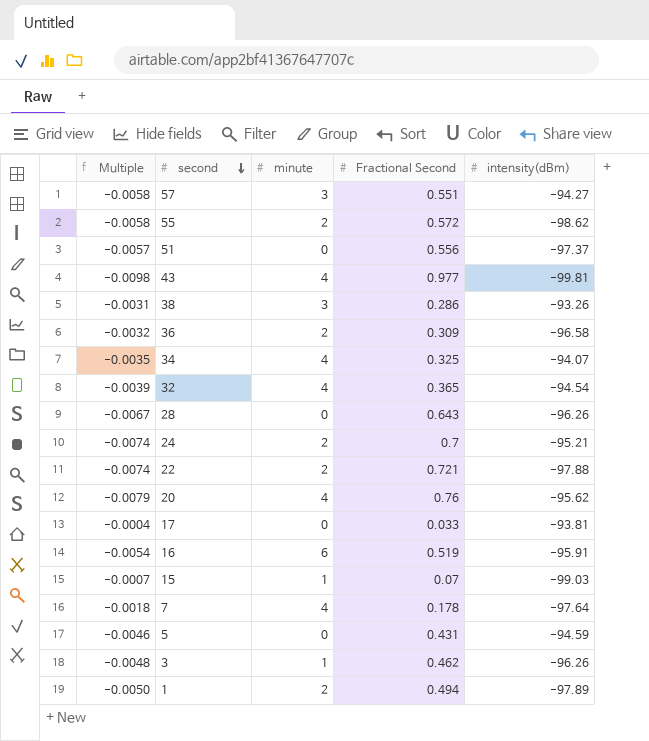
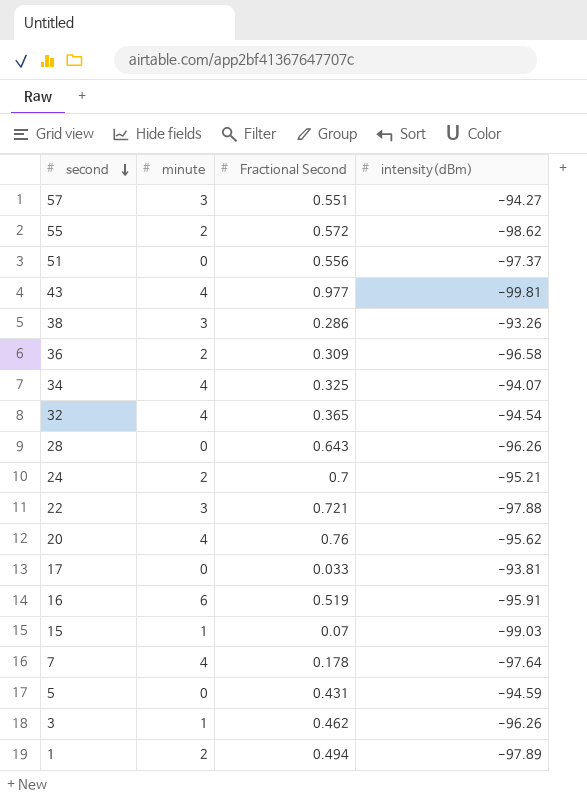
column Multiple | formula: [Fractional Second] / [intensity(dBm)] -> none
22 | minute: 2 -> 3

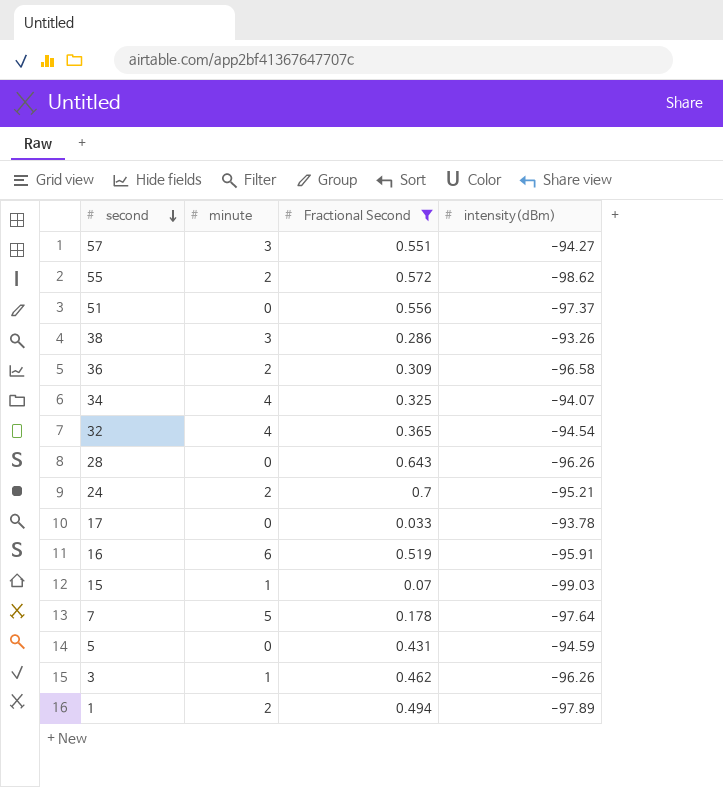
filter: none -> Fractional Second <= 0.7
17 | intensity(dBm): -93.81 -> -93.78
7 | minute: 4 -> 5

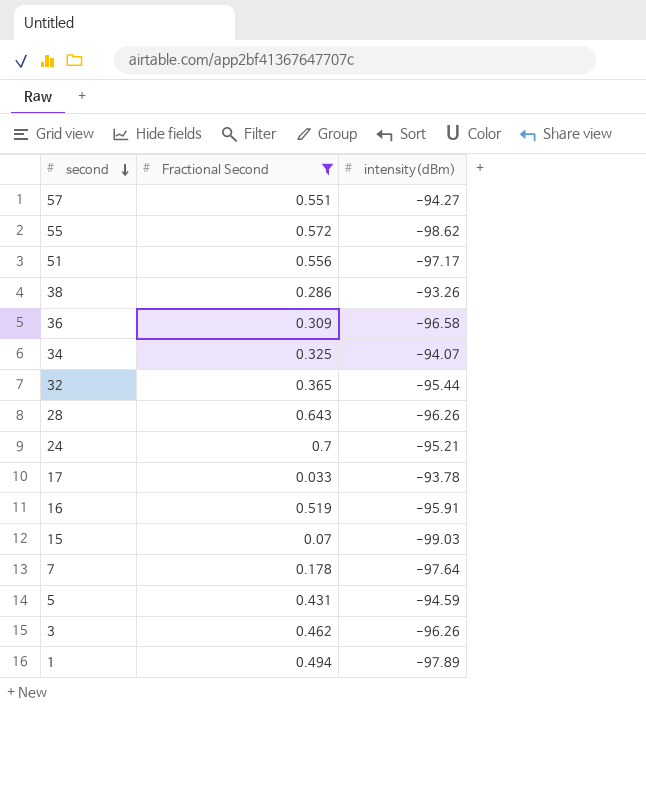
column minute | position: 2 -> none
51 | intensity(dBm): -97.37 -> -97.17
32 | intensity(dBm): -94.54 -> -95.44

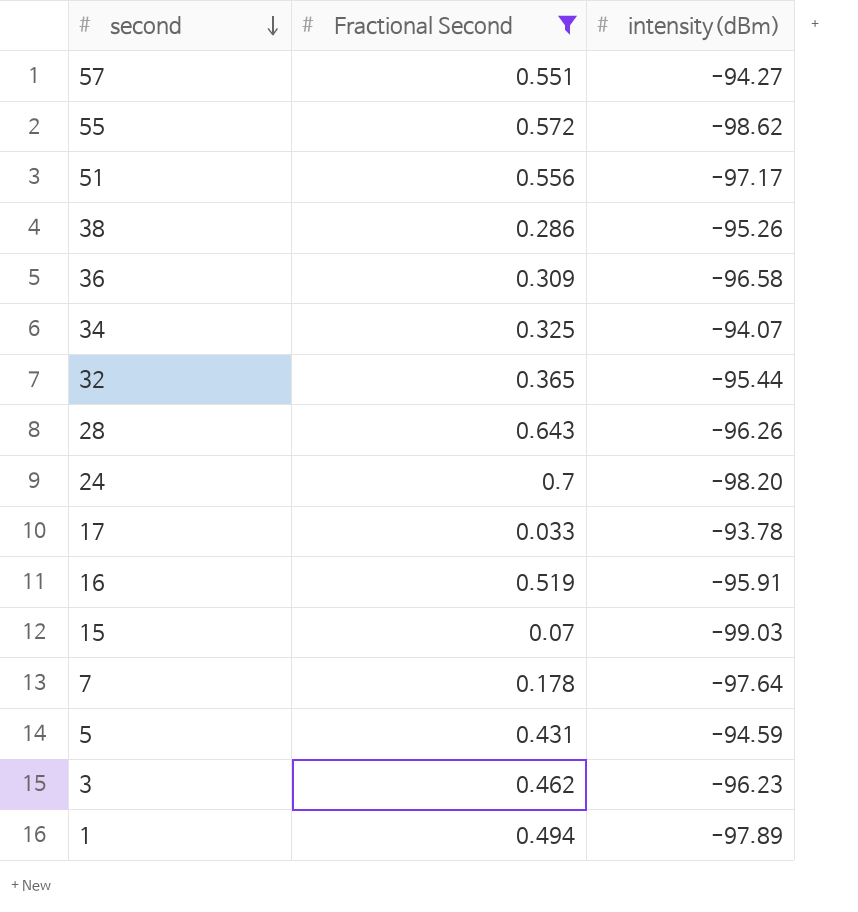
38 | intensity(dBm): -93.26 -> -95.26
24 | intensity(dBm): -95.21 -> -98.20
3 | intensity(dBm): -96.26 -> -96.23

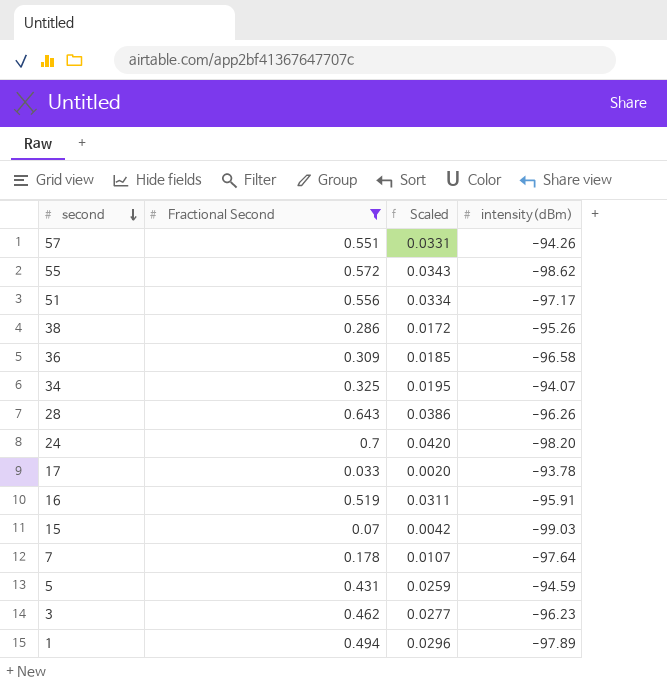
column Scaled | formula: none -> [Fractional Second] * 0.06
row 32: 0.365 | -95.44 -> none
57 | intensity(dBm): -94.27 -> -94.26

